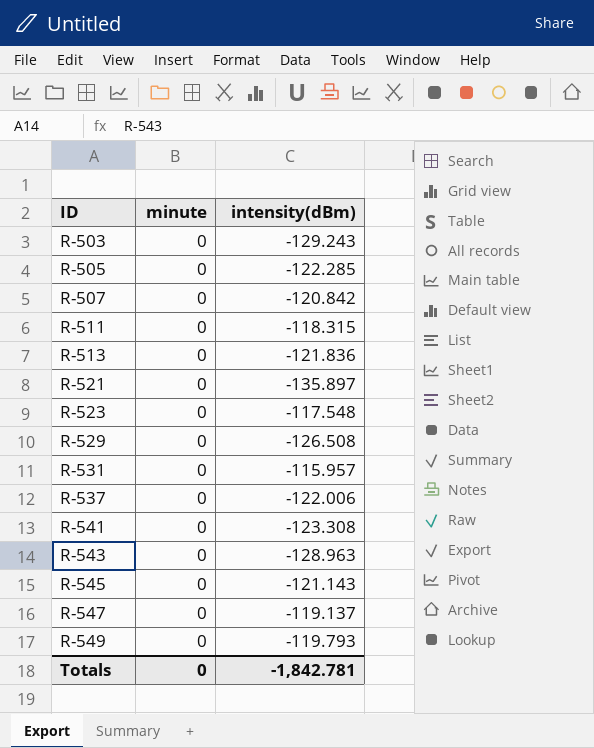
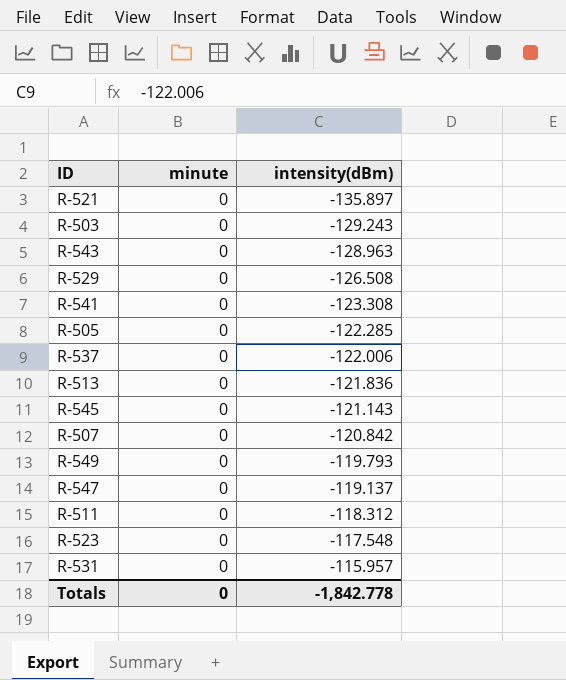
row order: ID ascending -> intensity(dBm) ascending
R-511 | intensity(dBm): -118.315 -> -118.312
Totals | intensity(dBm): -1,842.781 -> -1,842.778

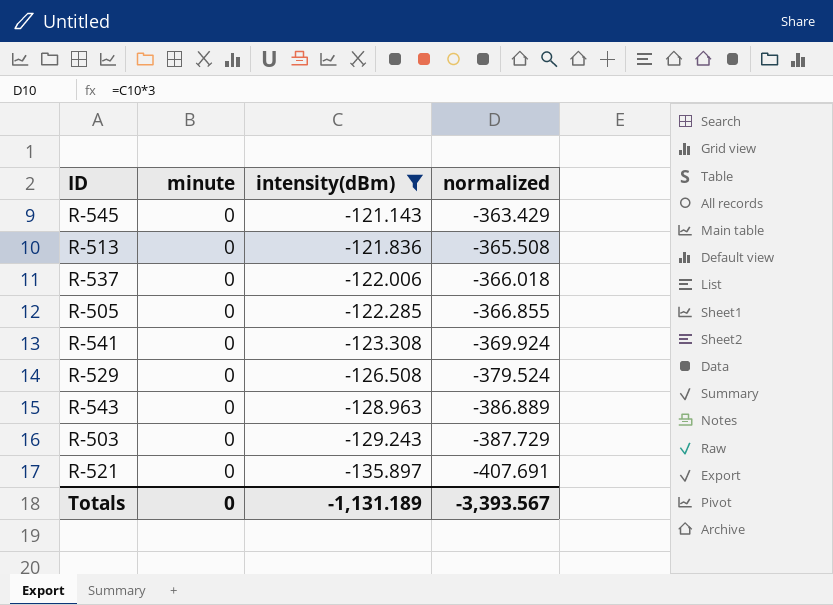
filter: none -> intensity(dBm) <= -121.143
row order: intensity(dBm) ascending -> intensity(dBm) descending
column normalized | formula: none -> [intensity(dBm)] * 3
Totals | intensity(dBm): -1,842.778 -> -1,131.189

